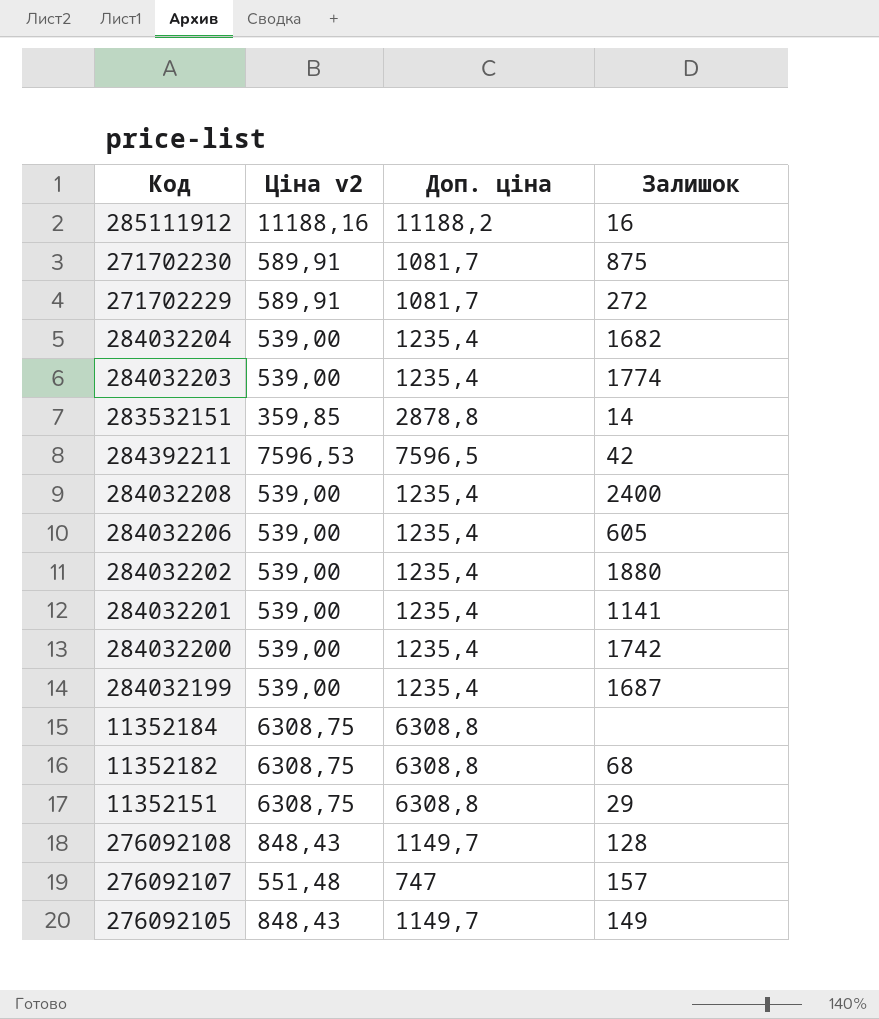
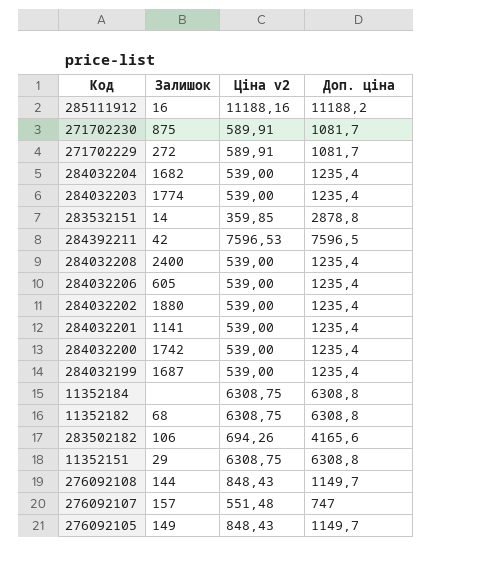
column Залишок | position: 4 -> 2
row 283502182: none -> 106 | 694,26 | 4165,6
276092108 | Залишок: 128 -> 144

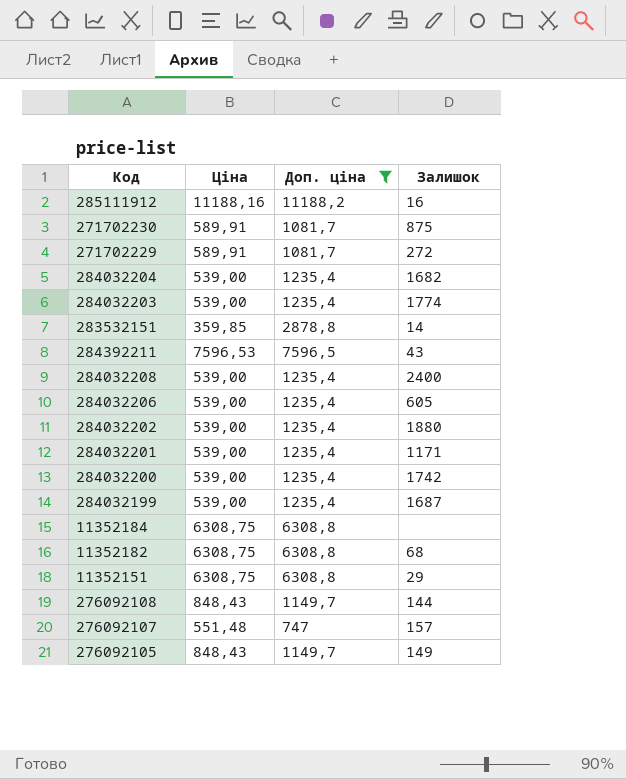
filter: none -> Доп. ціна != 4165,6
column name: Ціна v2 -> Ціна
column Залишок | position: 2 -> 4
284392211 | Залишок: 42 -> 43
284032201 | Залишок: 1141 -> 1171

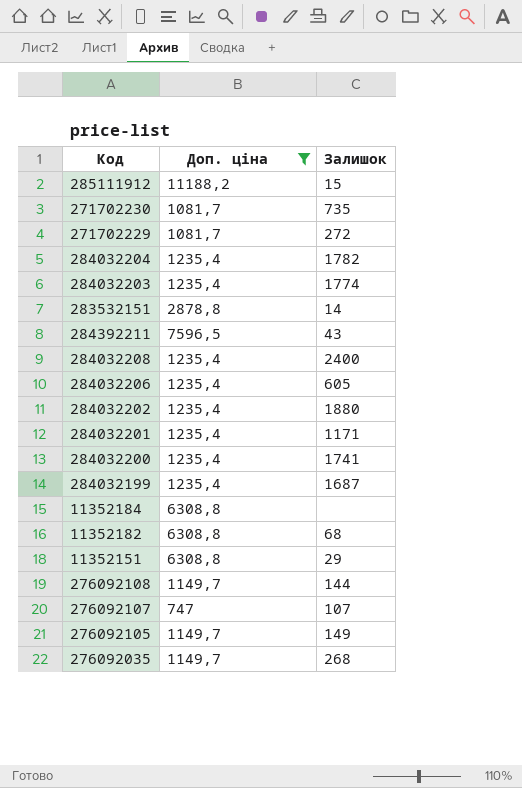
column Ціна | position: 2 -> none
285111912 | Залишок: 16 -> 15
271702230 | Залишок: 875 -> 735
284032204 | Залишок: 1682 -> 1782
284032200 | Залишок: 1742 -> 1741
276092107 | Залишок: 157 -> 107
row 276092035: none -> 1149,7 | 268

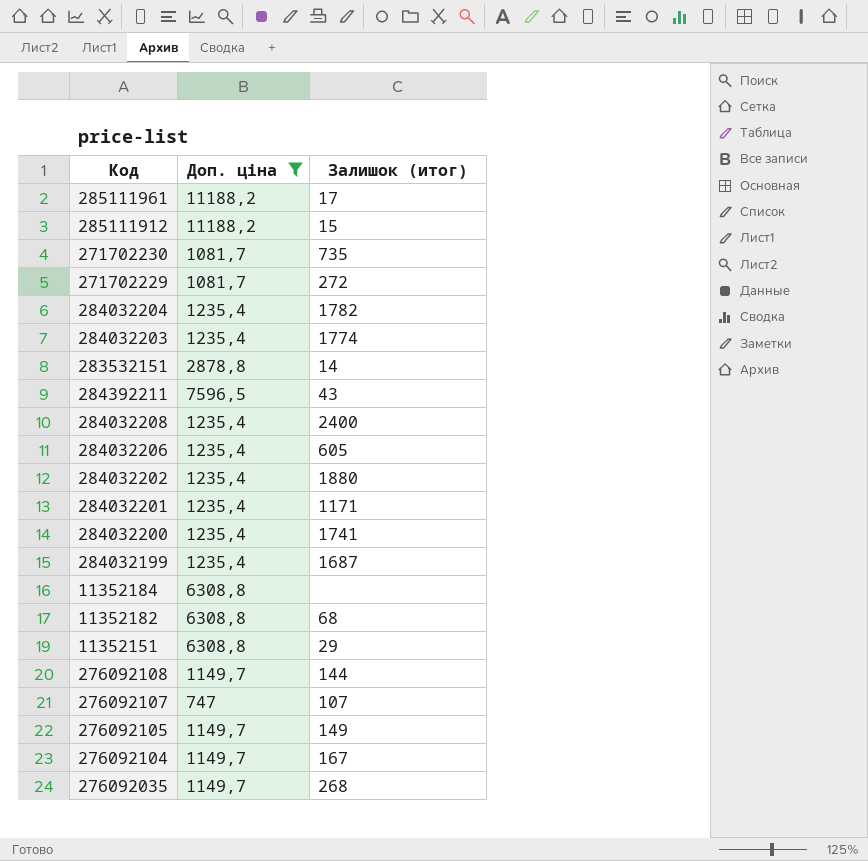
column name: Залишок -> Залишок (итог)
row 285111961: none -> 11188,2 | 17
row 276092104: none -> 1149,7 | 167

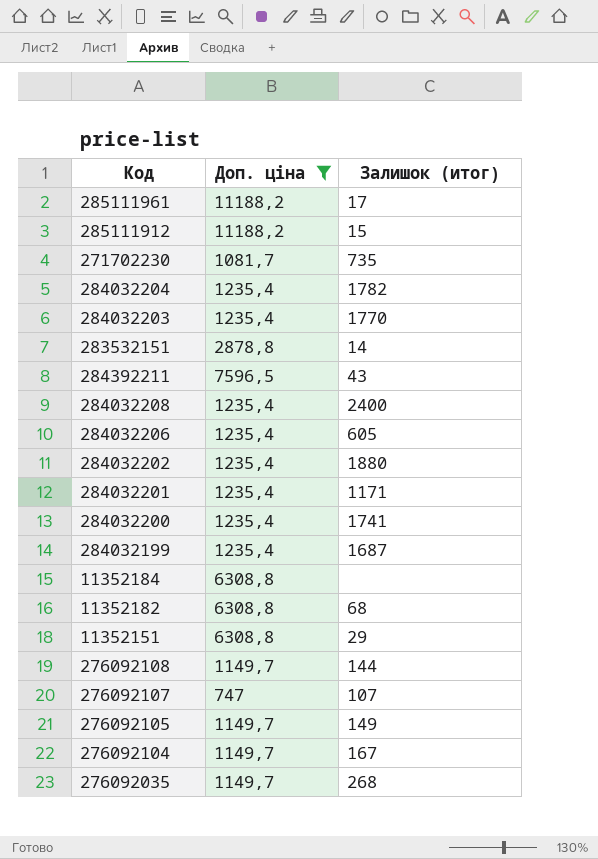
row 271702229: 1081,7 | 272 -> none
284032203 | Залишок (итог): 1774 -> 1770

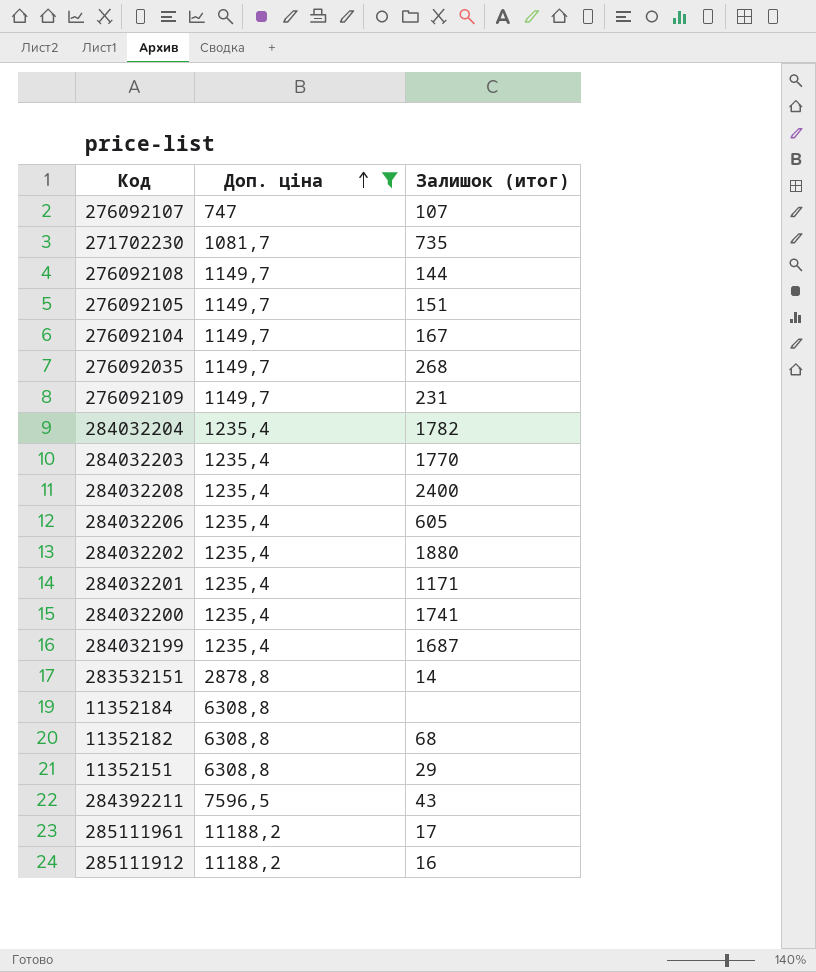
row order: none -> Доп. ціна ascending
276092105 | Залишок (итог): 149 -> 151
row 276092109: none -> 1149,7 | 231
285111912 | Залишок (итог): 15 -> 16

